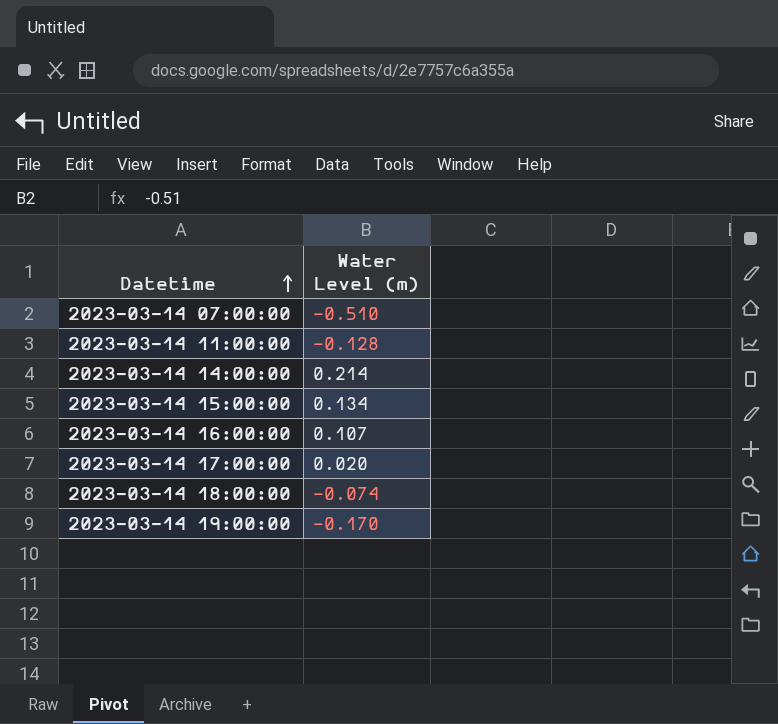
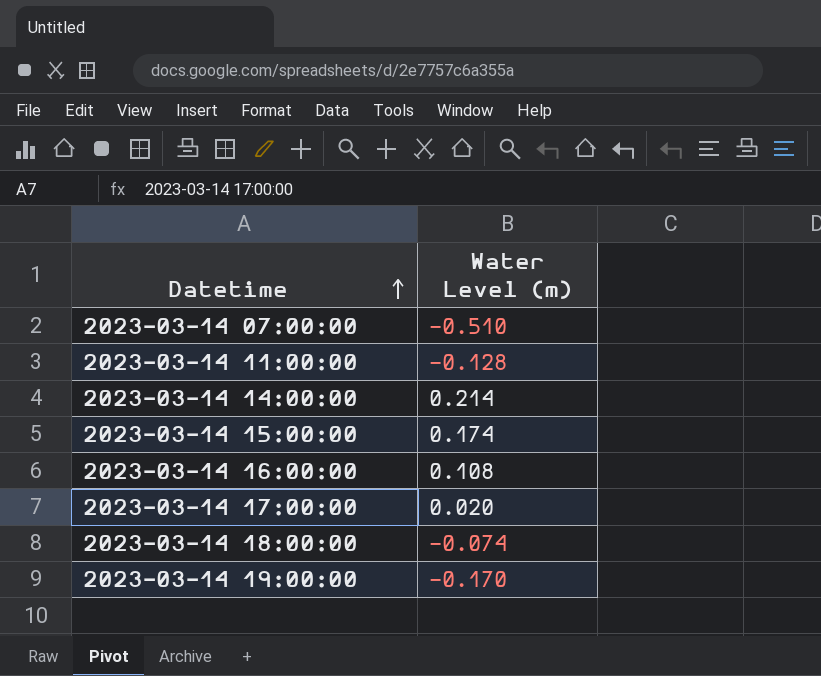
2023-03-14 15:00:00 | Water Level (m): 0.134 -> 0.174
2023-03-14 16:00:00 | Water Level (m): 0.107 -> 0.108

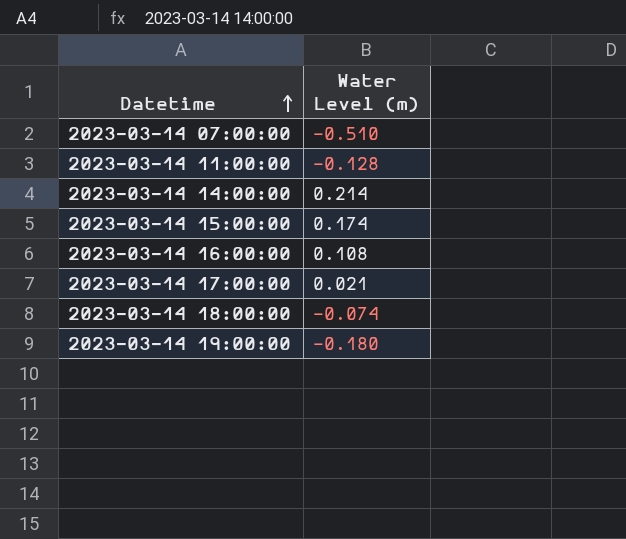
2023-03-14 17:00:00 | Water Level (m): 0.020 -> 0.021
2023-03-14 19:00:00 | Water Level (m): -0.170 -> -0.180

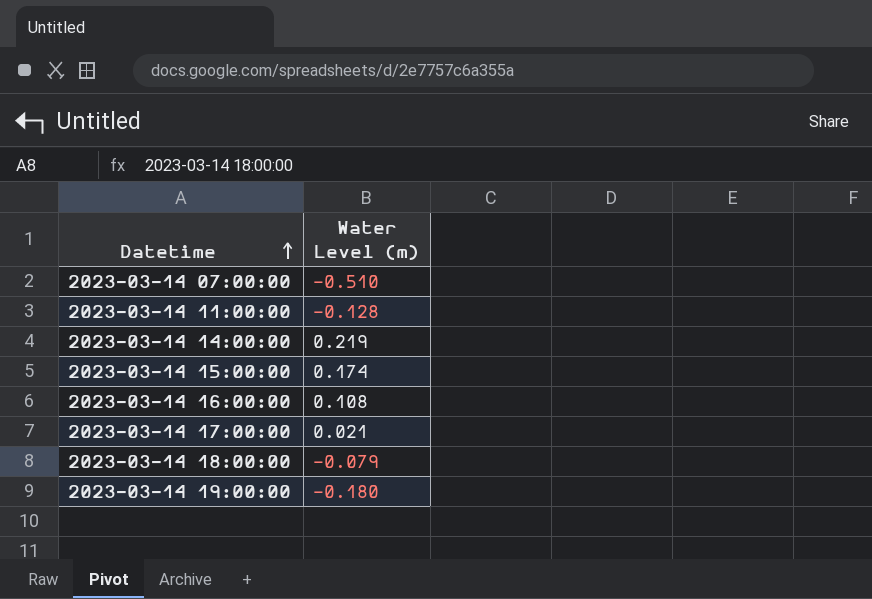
2023-03-14 14:00:00 | Water Level (m): 0.214 -> 0.219
2023-03-14 18:00:00 | Water Level (m): -0.074 -> -0.079

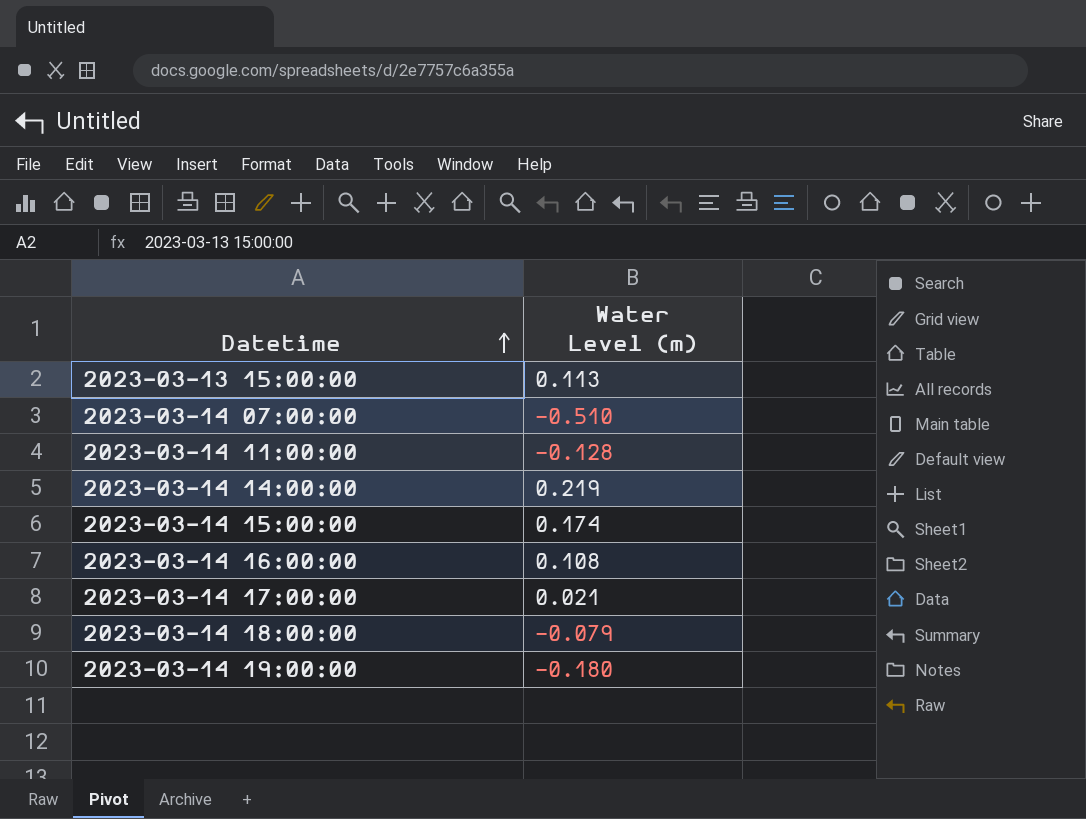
row 2023-03-13 15:00:00: none -> 0.113

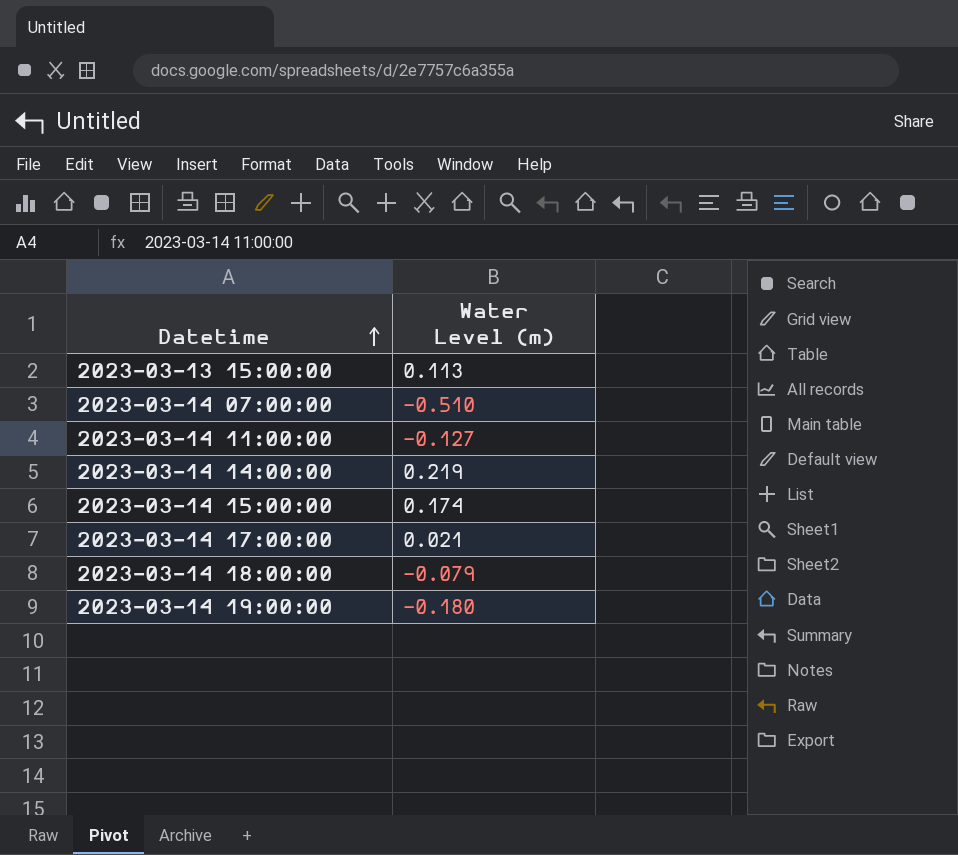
row 2023-03-14 16:00:00: 0.108 -> none
2023-03-14 11:00:00 | Water Level (m): -0.128 -> -0.127

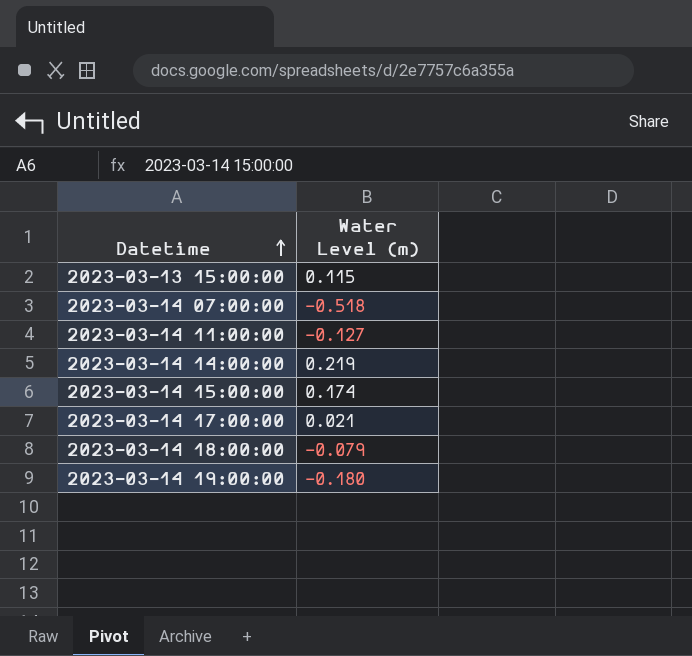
2023-03-13 15:00:00 | Water Level (m): 0.113 -> 0.115
2023-03-14 07:00:00 | Water Level (m): -0.510 -> -0.518

